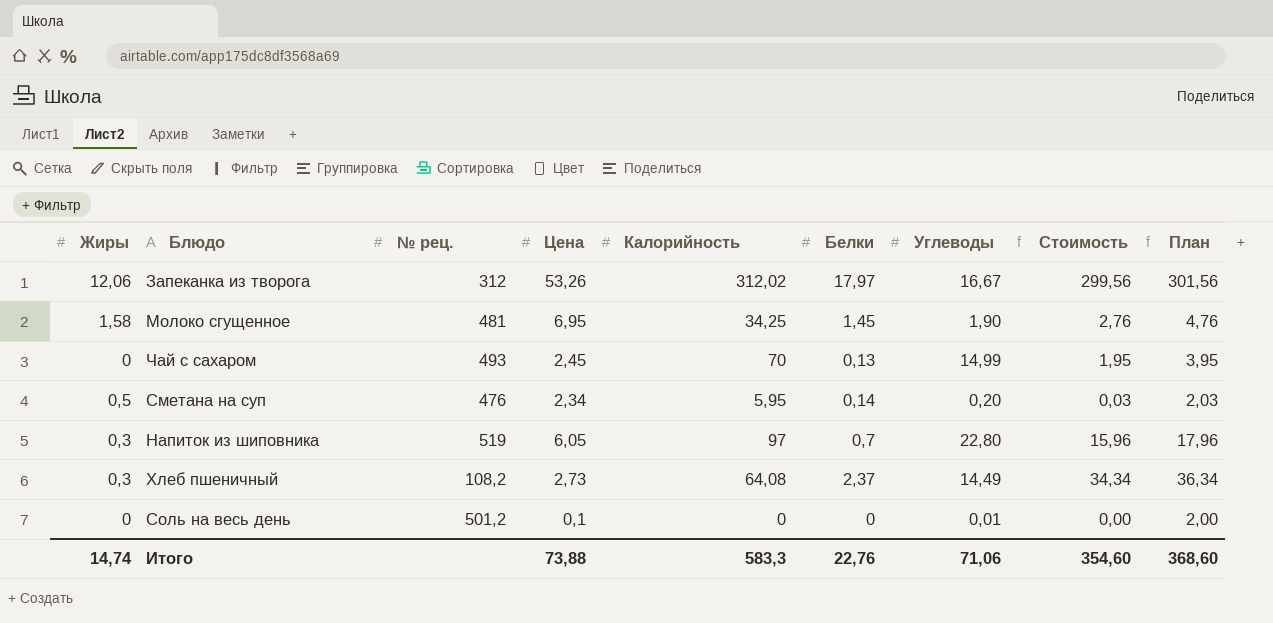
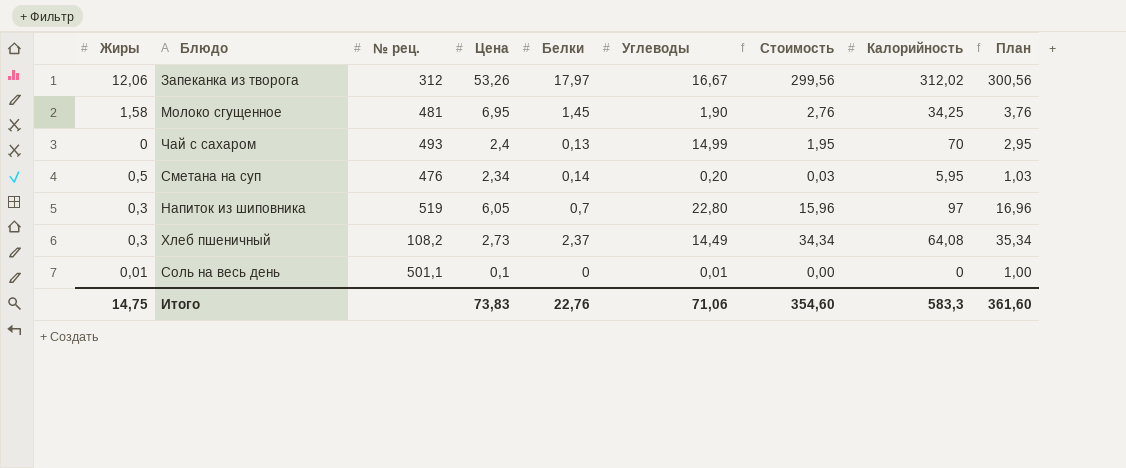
column Калорийность | position: 5 -> 8
column План | formula: [Стоимость] + 2 -> [Стоимость] + 1
Чай с сахаром | Цена: 2,45 -> 2,4
Соль на весь день | Жиры: 0 -> 0,01
Соль на весь день | № рец.: 501,2 -> 501,1
Итого | Жиры: 14,74 -> 14,75
Итого | Цена: 73,88 -> 73,83
Итого | План: 368,60 -> 361,60

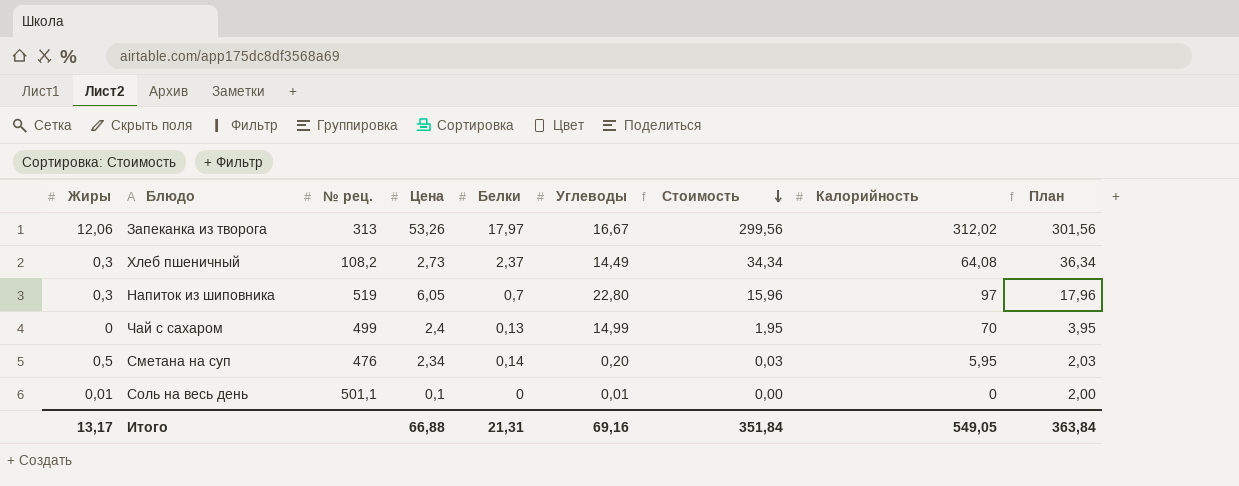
row order: none -> Стоимость descending
column План | formula: [Стоимость] + 1 -> [Стоимость] + 2
row Молоко сгущенное: 1,58 | 481 | 6,95 | 1,45 | 1,90 | 2,76 | 34,25 | 3,76 -> none
Запеканка из творога | № рец.: 312 -> 313
Чай с сахаром | № рец.: 493 -> 499
Итого | Жиры: 14,75 -> 13,17
Итого | Цена: 73,83 -> 66,88
Итого | Белки: 22,76 -> 21,31
Итого | Углеводы: 71,06 -> 69,16
Итого | Стоимость: 354,60 -> 351,84
Итого | Калорийность: 583,3 -> 549,05
Итого | План: 361,60 -> 363,84

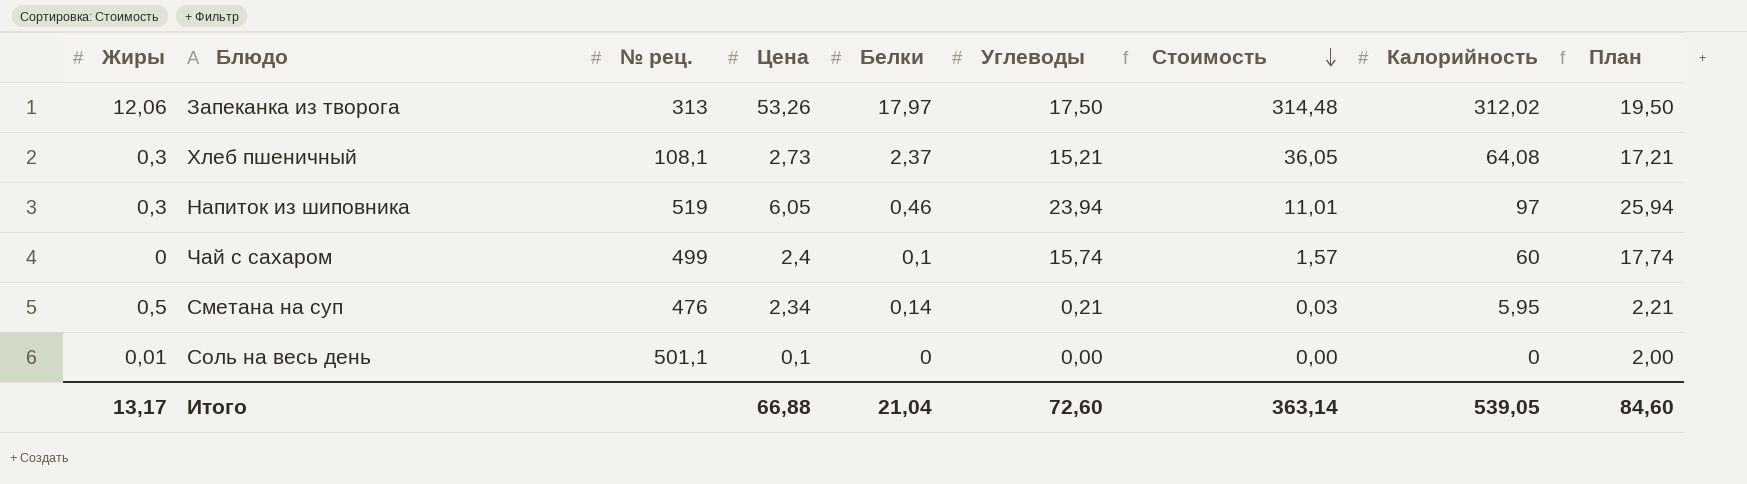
column План | formula: [Стоимость] + 2 -> [Углеводы] + 2
Запеканка из творога | Углеводы: 16,67 -> 17,50
Запеканка из творога | Стоимость: 299,56 -> 314,48
Хлеб пшеничный | № рец.: 108,2 -> 108,1
Хлеб пшеничный | Углеводы: 14,49 -> 15,21
Хлеб пшеничный | Стоимость: 34,34 -> 36,05
Напиток из шиповника | Белки: 0,7 -> 0,46
Напиток из шиповника | Углеводы: 22,80 -> 23,94
Напиток из шиповника | Стоимость: 15,96 -> 11,01
Чай с сахаром | Белки: 0,13 -> 0,1
Чай с сахаром | Углеводы: 14,99 -> 15,74
Чай с сахаром | Стоимость: 1,95 -> 1,57
Чай с сахаром | Калорийность: 70 -> 60
Сметана на суп | Углеводы: 0,20 -> 0,21
Соль на весь день | Углеводы: 0,01 -> 0,00
Итого | Белки: 21,31 -> 21,04
Итого | Углеводы: 69,16 -> 72,60
Итого | Стоимость: 351,84 -> 363,14
Итого | Калорийность: 549,05 -> 539,05
Итого | План: 363,84 -> 84,60

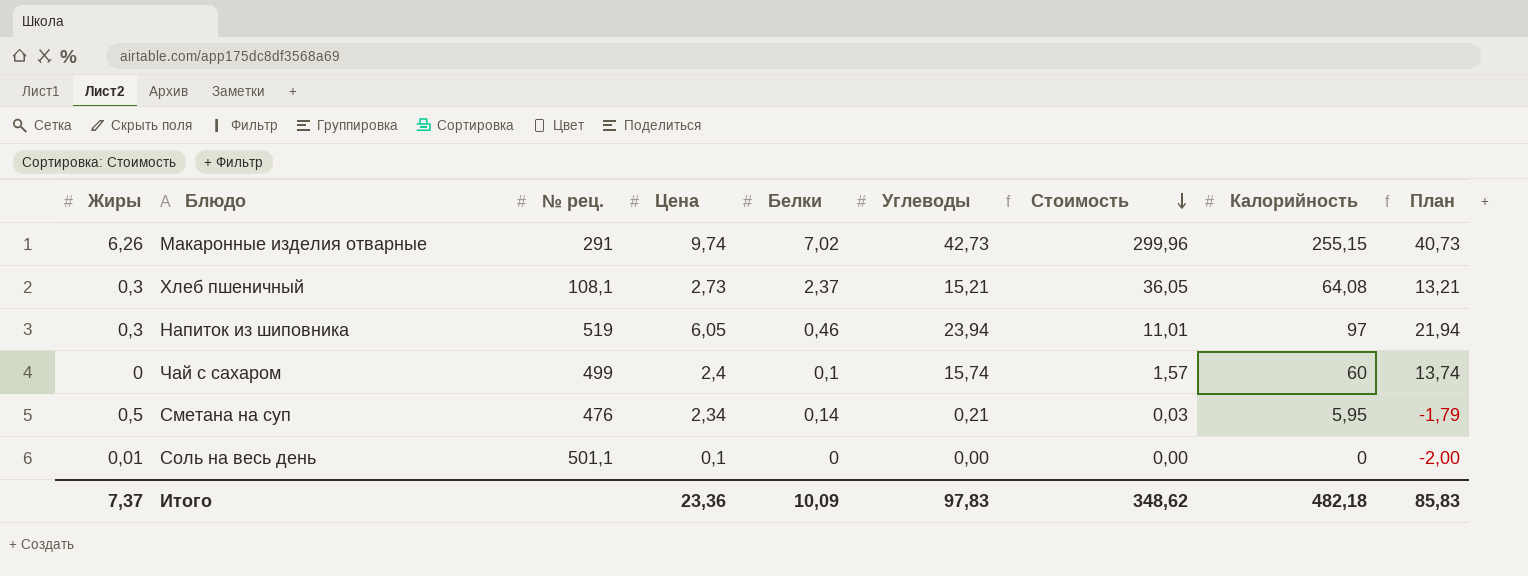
column План | formula: [Углеводы] + 2 -> [Углеводы] - 2
row Запеканка из творога: 12,06 | 313 | 53,26 | 17,97 | 17,50 | 314,48 | 312,02 | 19,50 -> none
row Макаронные изделия отварные: none -> 6,26 | 291 | 9,74 | 7,02 | 42,73 | 299,96 | 255,15 | 40,73
Итого | Жиры: 13,17 -> 7,37
Итого | Цена: 66,88 -> 23,36
Итого | Белки: 21,04 -> 10,09
Итого | Углеводы: 72,60 -> 97,83
Итого | Стоимость: 363,14 -> 348,62
Итого | Калорийность: 539,05 -> 482,18
Итого | План: 84,60 -> 85,83

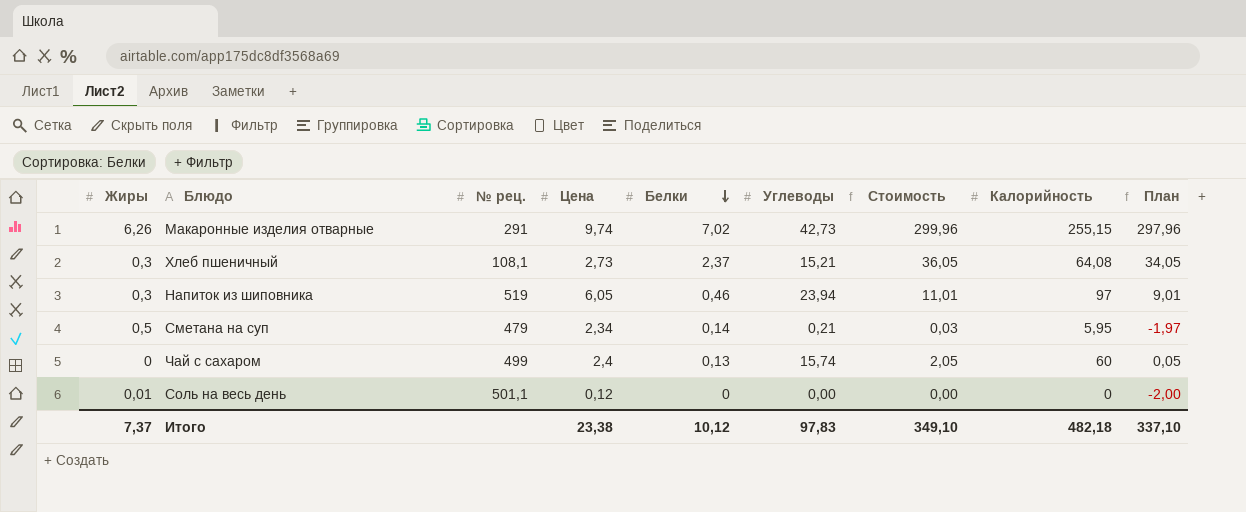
row order: Стоимость descending -> Белки descending
column План | formula: [Углеводы] - 2 -> [Стоимость] - 2
Сметана на суп | № рец.: 476 -> 479
Чай с сахаром | Белки: 0,1 -> 0,13
Чай с сахаром | Стоимость: 1,57 -> 2,05
Соль на весь день | Цена: 0,1 -> 0,12
Итого | Цена: 23,36 -> 23,38
Итого | Белки: 10,09 -> 10,12
Итого | Стоимость: 348,62 -> 349,10
Итого | План: 85,83 -> 337,10

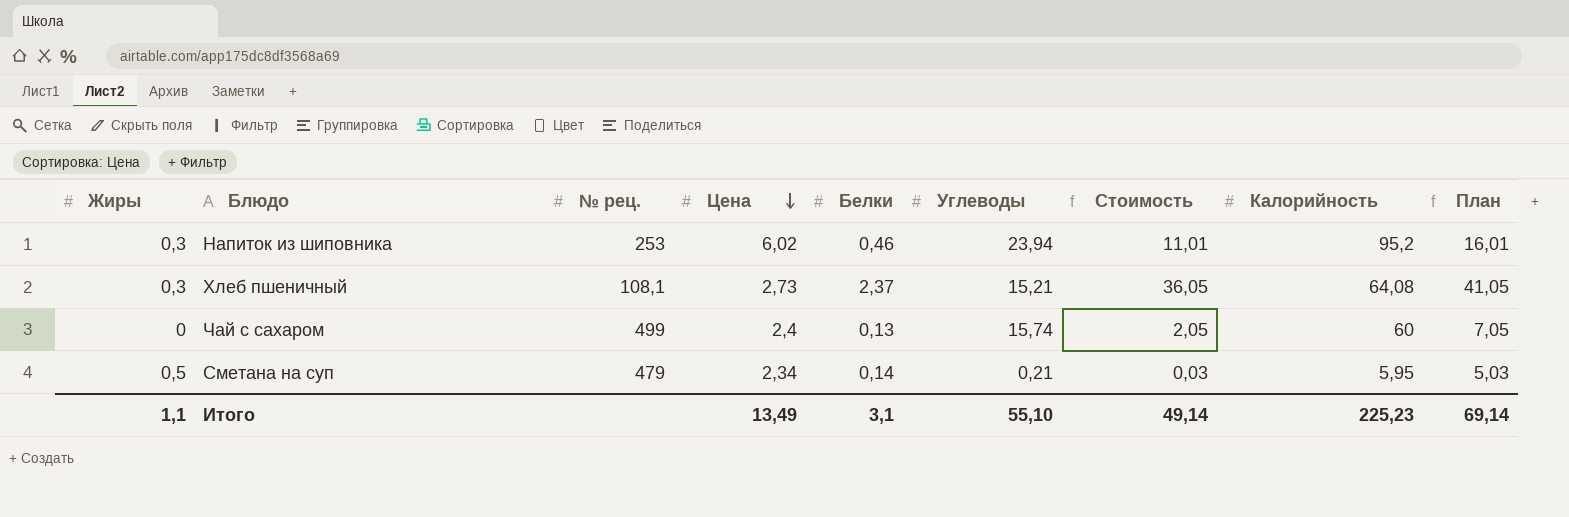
row order: Белки descending -> Цена descending
column План | formula: [Стоимость] - 2 -> [Стоимость] + 5
row Макаронные изделия отварные: 6,26 | 291 | 9,74 | 7,02 | 42,73 | 299,96 | 255,15 | 297,96 -> none
row Соль на весь день: 0,01 | 501,1 | 0,12 | 0 | 0,00 | 0,00 | 0 | -2,00 -> none
Напиток из шиповника | № рец.: 519 -> 253
Напиток из шиповника | Цена: 6,05 -> 6,02
Напиток из шиповника | Калорийность: 97 -> 95,2
Итого | Жиры: 7,37 -> 1,1
Итого | Цена: 23,38 -> 13,49
Итого | Белки: 10,12 -> 3,1
Итого | Углеводы: 97,83 -> 55,10
Итого | Стоимость: 349,10 -> 49,14
Итого | Калорийность: 482,18 -> 225,23
Итого | План: 337,10 -> 69,14

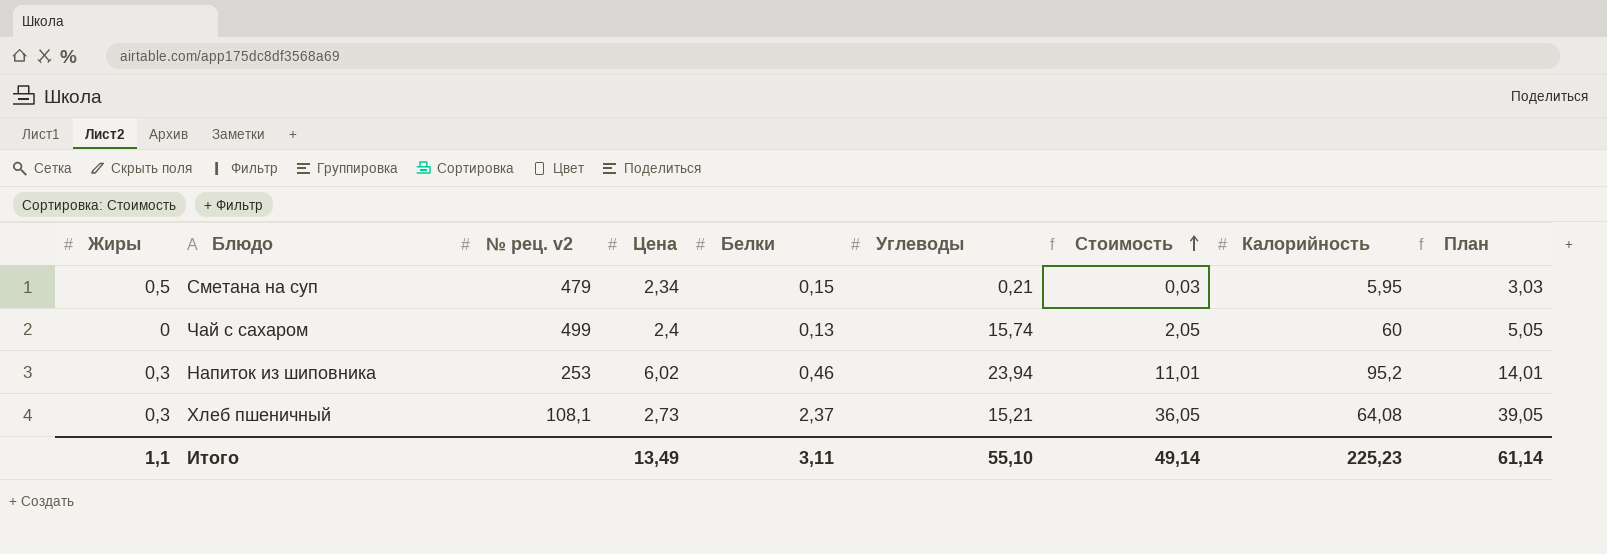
row order: Цена descending -> Стоимость ascending
column name: № рец. -> № рец. v2
column План | formula: [Стоимость] + 5 -> [Стоимость] + 3
Сметана на суп | Белки: 0,14 -> 0,15
Итого | Белки: 3,1 -> 3,11
Итого | План: 69,14 -> 61,14

